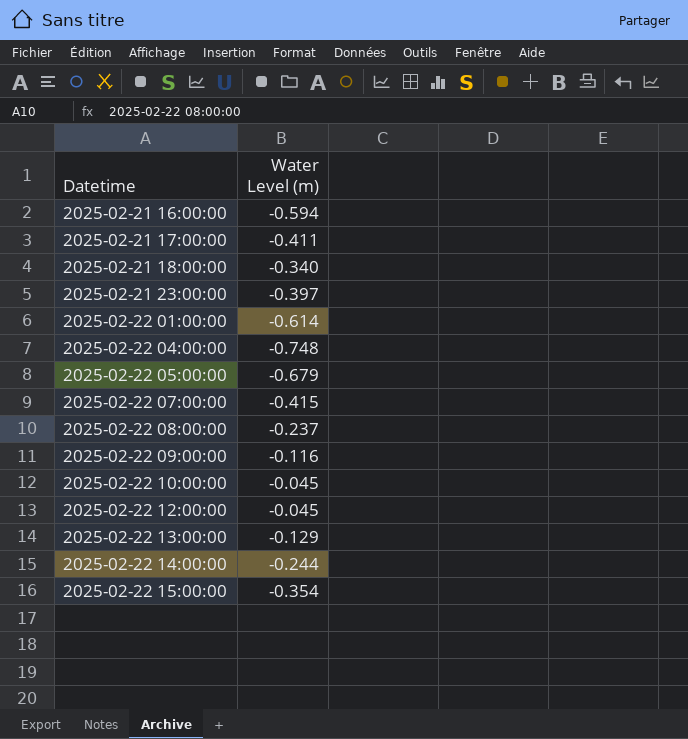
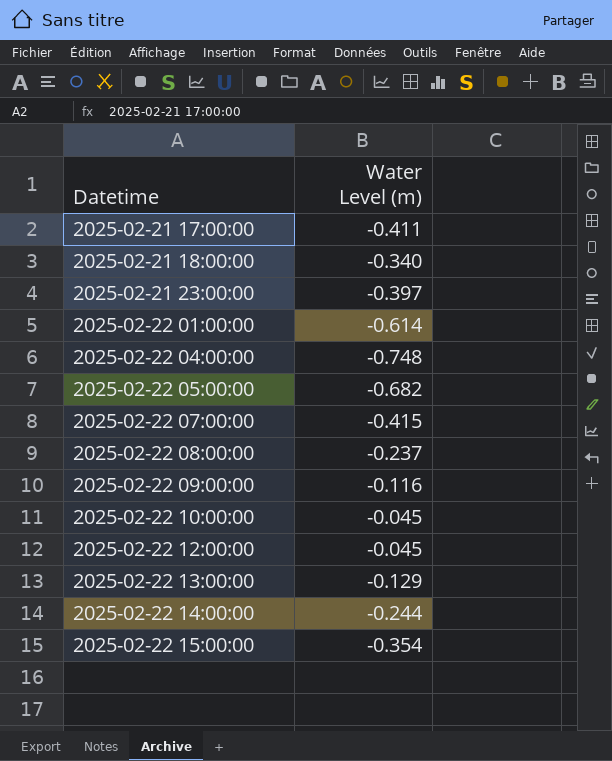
row 2025-02-21 16:00:00: -0.594 -> none
2025-02-22 05:00:00 | Water Level (m): -0.679 -> -0.682

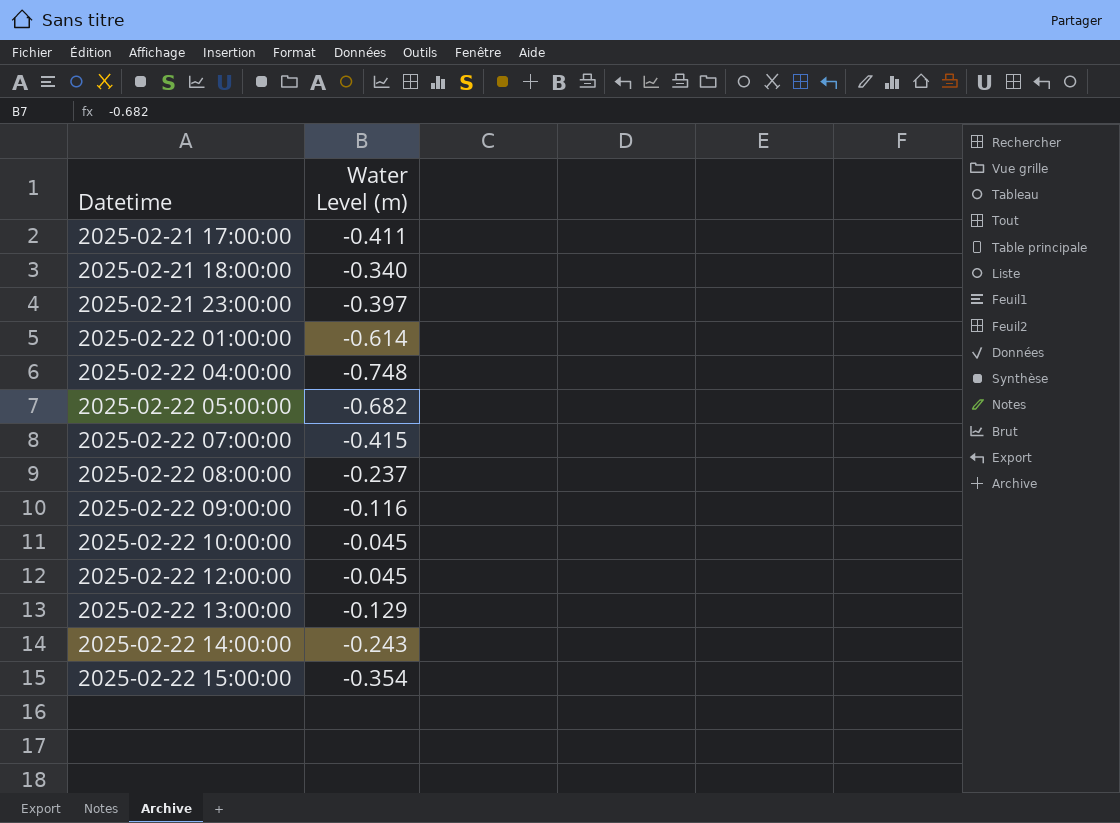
2025-02-22 14:00:00 | Water Level (m): -0.244 -> -0.243

